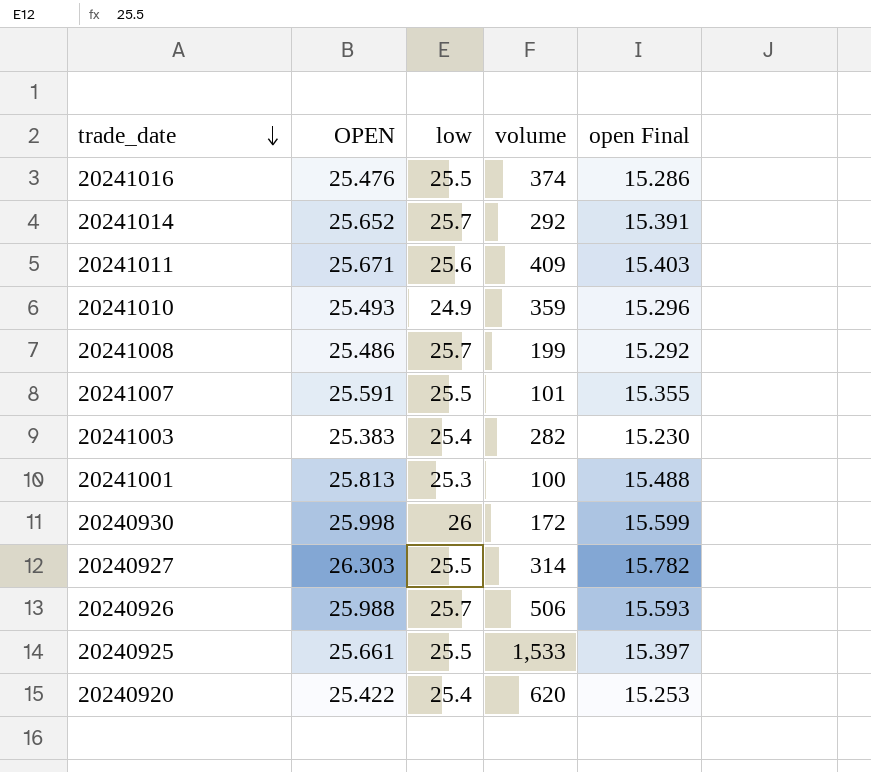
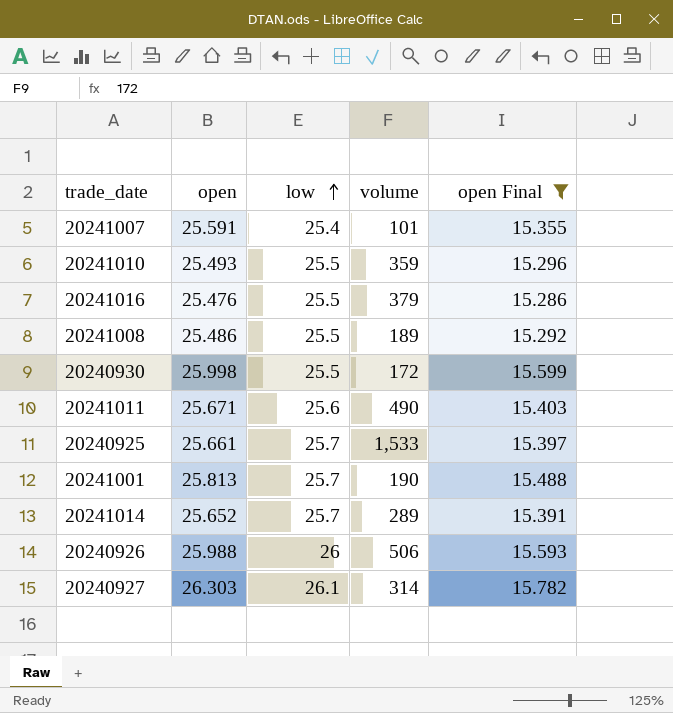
filter: none -> open Final >= 15.286
row order: trade_date descending -> low ascending
column name: OPEN -> open
20241007 | low: 25.5 -> 25.4
20241010 | low: 24.9 -> 25.5
20241016 | volume: 374 -> 379
20241008 | low: 25.7 -> 25.5
20241008 | volume: 199 -> 189
20240930 | low: 26 -> 25.5
20241011 | volume: 409 -> 490
20240925 | low: 25.5 -> 25.7
20241001 | low: 25.3 -> 25.7
20241001 | volume: 100 -> 190
20241014 | volume: 292 -> 289
20240926 | low: 25.7 -> 26
20240927 | low: 25.5 -> 26.1

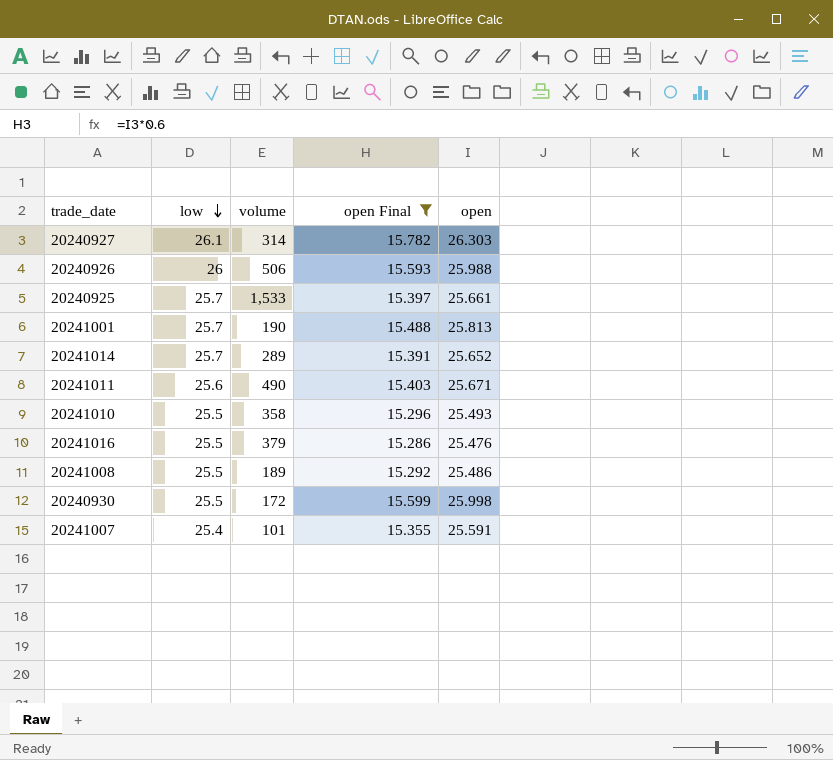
row order: low ascending -> low descending
column open | position: 2 -> 5
20241010 | volume: 359 -> 358

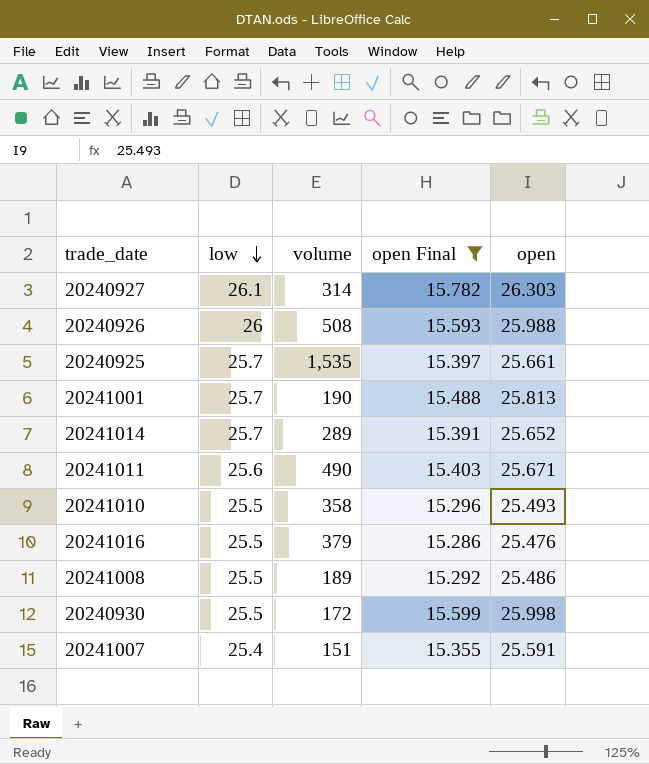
20240926 | volume: 506 -> 508
20240925 | volume: 1,533 -> 1,535
20241007 | volume: 101 -> 151

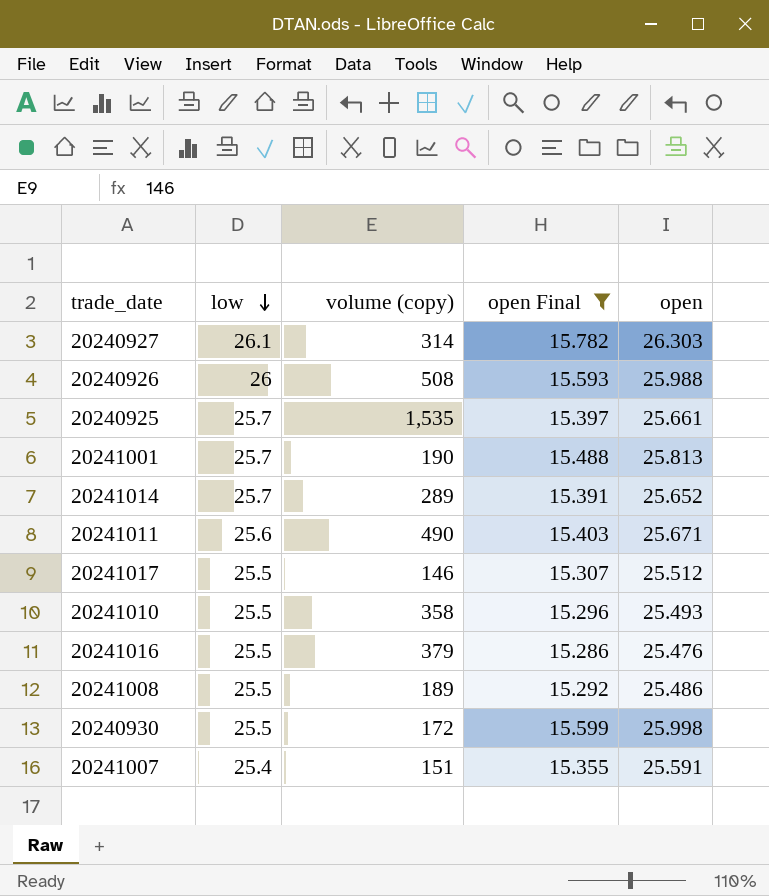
column name: volume -> volume (copy)
row 20241017: none -> 25.5 | 146 | 15.307 | 25.512

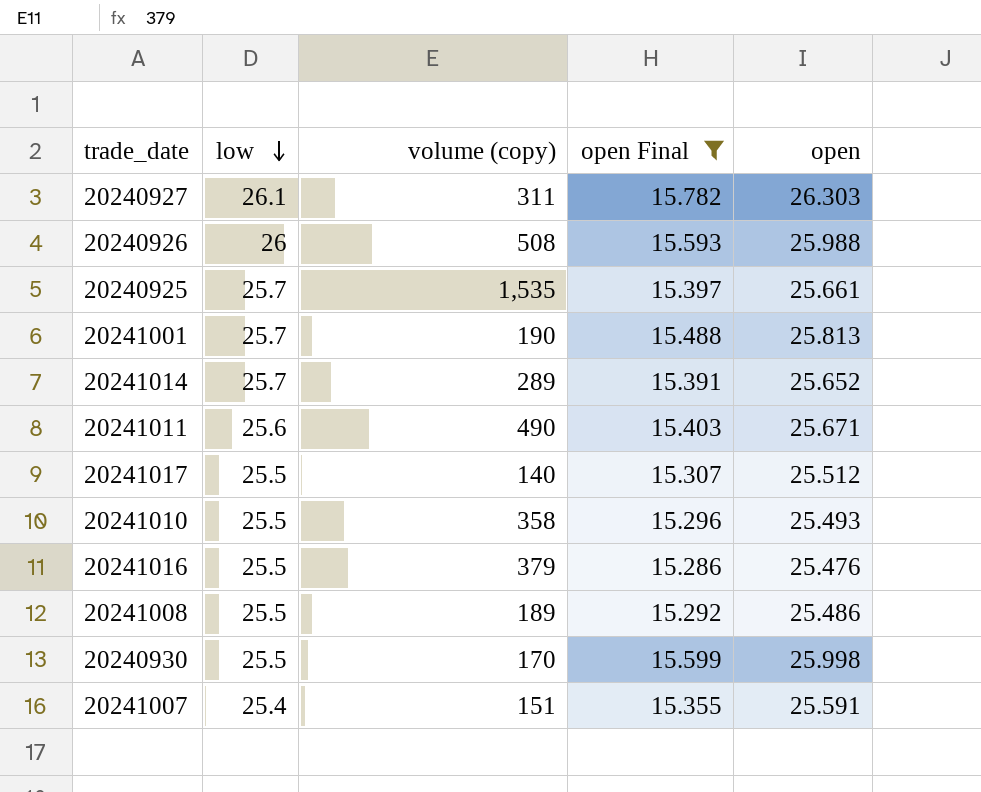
20240927 | volume (copy): 314 -> 311
20241017 | volume (copy): 146 -> 140
20240930 | volume (copy): 172 -> 170

